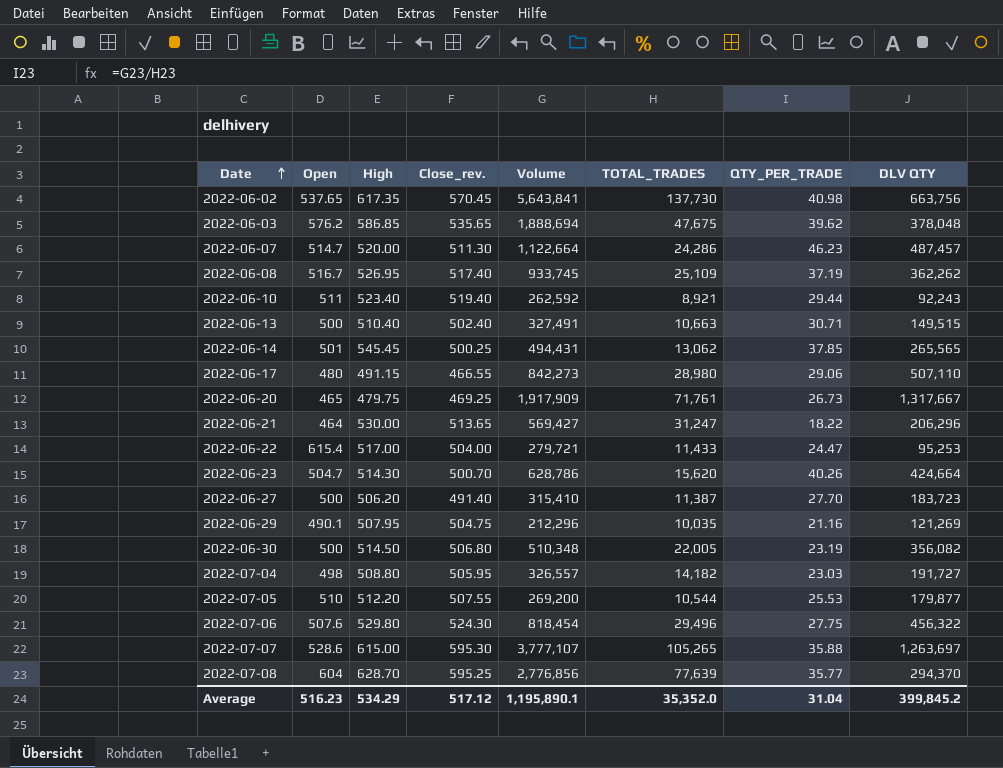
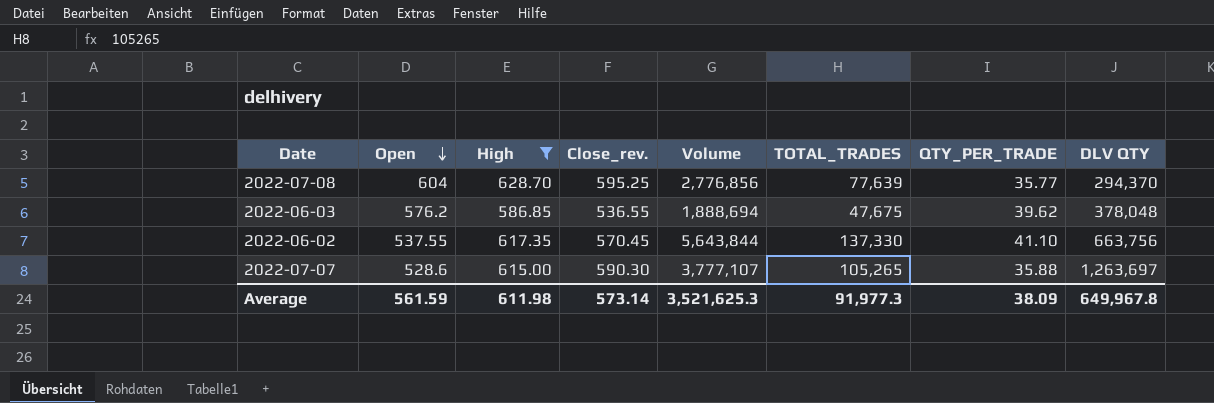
filter: none -> High >= 586.85
row order: Date ascending -> Open descending
2022-06-03 | Close_rev.: 535.65 -> 536.55
2022-06-02 | Open: 537.65 -> 537.55
2022-06-02 | Volume: 5,643,841 -> 5,643,844
2022-06-02 | TOTAL_TRADES: 137,730 -> 137,330
2022-06-02 | QTY_PER_TRADE: 40.98 -> 41.10
2022-07-07 | Close_rev.: 595.30 -> 590.30
Average | Open: 516.23 -> 561.59
Average | High: 534.29 -> 611.98
Average | Close_rev.: 517.12 -> 573.14
Average | Volume: 1,195,890.1 -> 3,521,625.3
Average | TOTAL_TRADES: 35,352.0 -> 91,977.3
Average | QTY_PER_TRADE: 31.04 -> 38.09
Average | DLV QTY: 399,845.2 -> 649,967.8

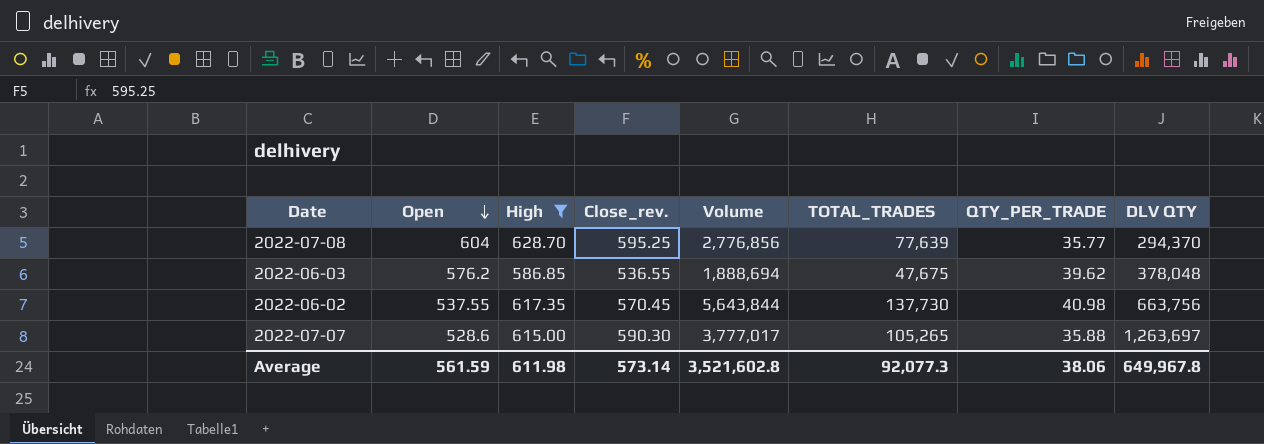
2022-06-02 | TOTAL_TRADES: 137,330 -> 137,730
2022-06-02 | QTY_PER_TRADE: 41.10 -> 40.98
2022-07-07 | Volume: 3,777,107 -> 3,777,017
Average | Volume: 3,521,625.3 -> 3,521,602.8
Average | TOTAL_TRADES: 91,977.3 -> 92,077.3
Average | QTY_PER_TRADE: 38.09 -> 38.06

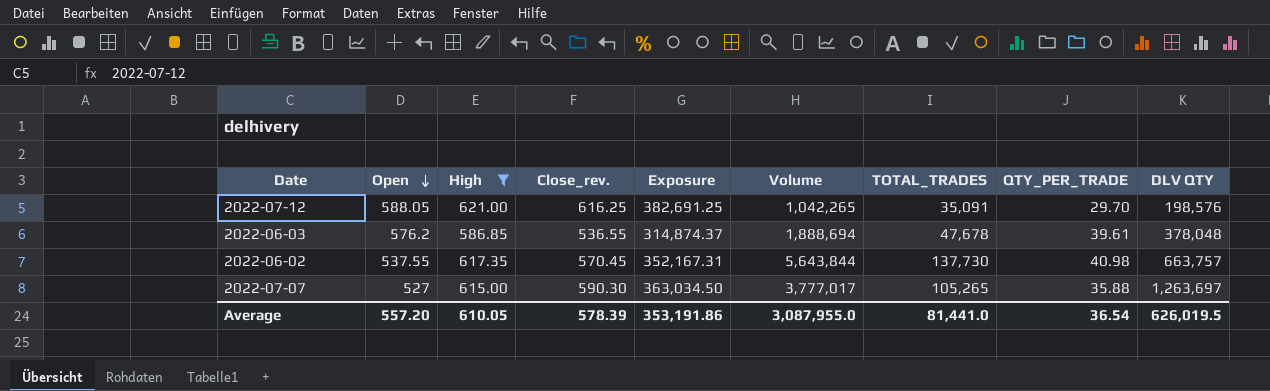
column Exposure | formula: none -> [High] * [Close_rev.]
row 2022-07-08: 604 | 628.70 | 595.25 | 2,776,856 | 77,639 | 35.77 | 294,370 -> none
row 2022-07-12: none -> 588.05 | 621.00 | 616.25 | 382,691.25 | 1,042,265 | 35,091 | 29.70 | 198,576
2022-06-03 | TOTAL_TRADES: 47,675 -> 47,678
2022-06-03 | QTY_PER_TRADE: 39.62 -> 39.61
2022-06-02 | DLV QTY: 663,756 -> 663,757
2022-07-07 | Open: 528.6 -> 527
Average | Open: 561.59 -> 557.20
Average | High: 611.98 -> 610.05
Average | Close_rev.: 573.14 -> 578.39
Average | Volume: 3,521,602.8 -> 3,087,955.0
Average | TOTAL_TRADES: 92,077.3 -> 81,441.0
Average | QTY_PER_TRADE: 38.06 -> 36.54
Average | DLV QTY: 649,967.8 -> 626,019.5

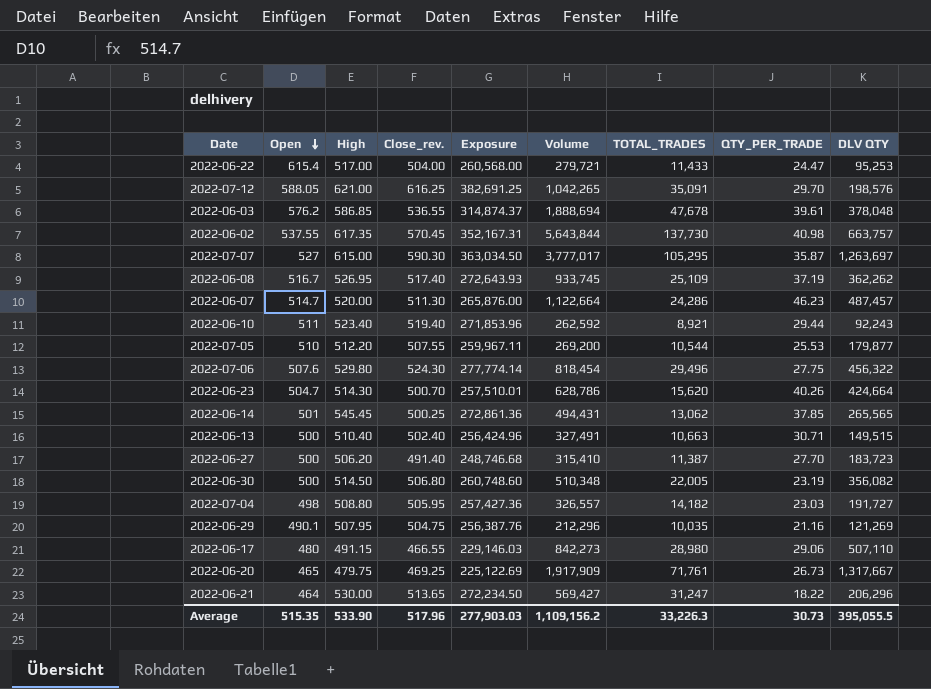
filter: High >= 586.85 -> none
2022-07-07 | TOTAL_TRADES: 105,265 -> 105,295
2022-07-07 | QTY_PER_TRADE: 35.88 -> 35.87
Average | Open: 557.20 -> 515.35
Average | High: 610.05 -> 533.90
Average | Close_rev.: 578.39 -> 517.96
Average | Exposure: 353,191.86 -> 277,903.03
Average | Volume: 3,087,955.0 -> 1,109,156.2
Average | TOTAL_TRADES: 81,441.0 -> 33,226.3
Average | QTY_PER_TRADE: 36.54 -> 30.73
Average | DLV QTY: 626,019.5 -> 395,055.5

